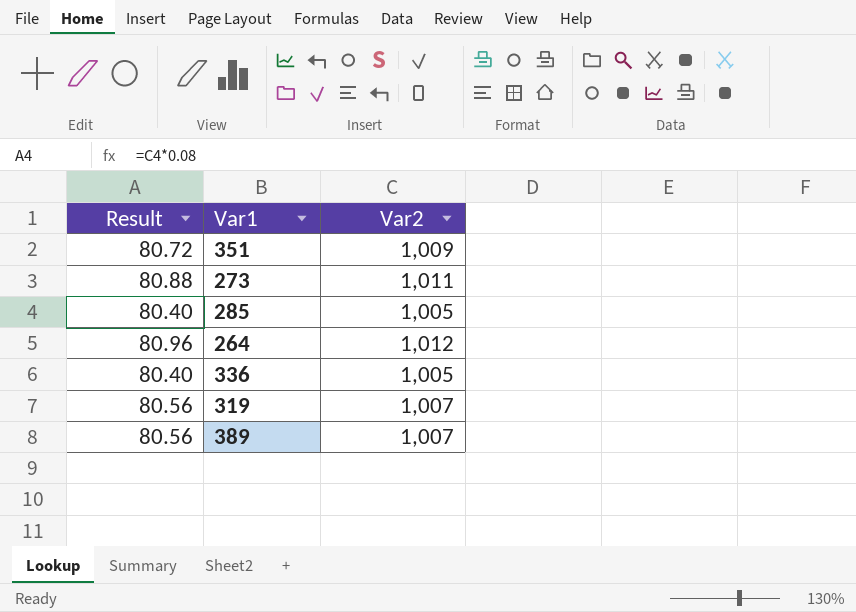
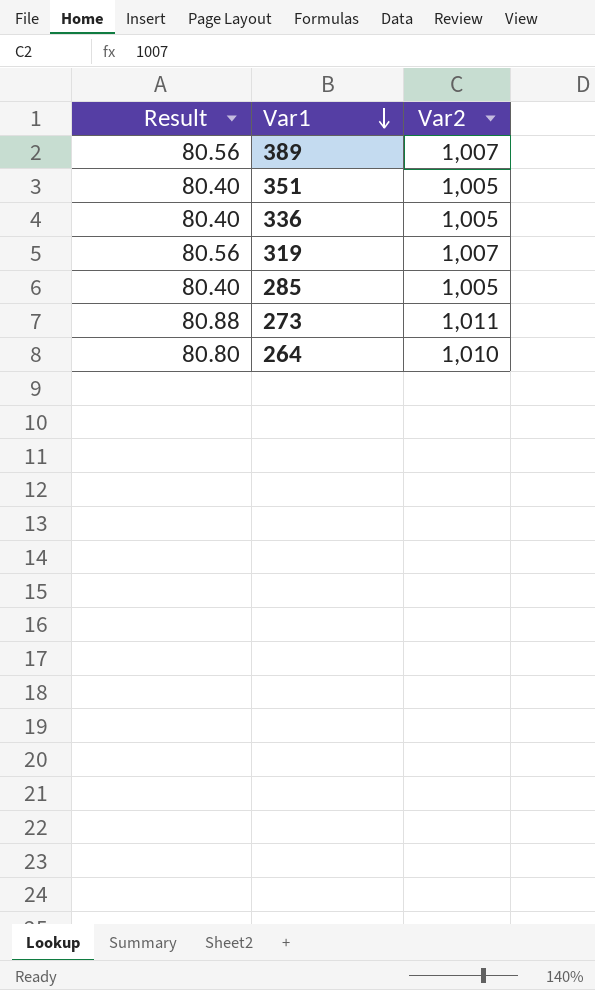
row order: none -> Var1 descending
351 | Result: 80.72 -> 80.40
351 | Var2: 1,009 -> 1,005
264 | Result: 80.96 -> 80.80
264 | Var2: 1,012 -> 1,010

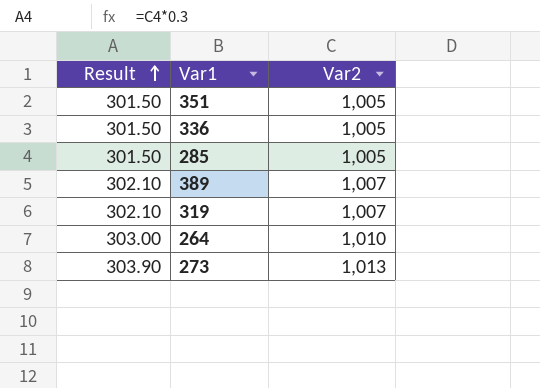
row order: Var1 descending -> Result ascending
column Result | formula: [Var2] * 0.08 -> [Var2] * 0.3
273 | Var2: 1,011 -> 1,013

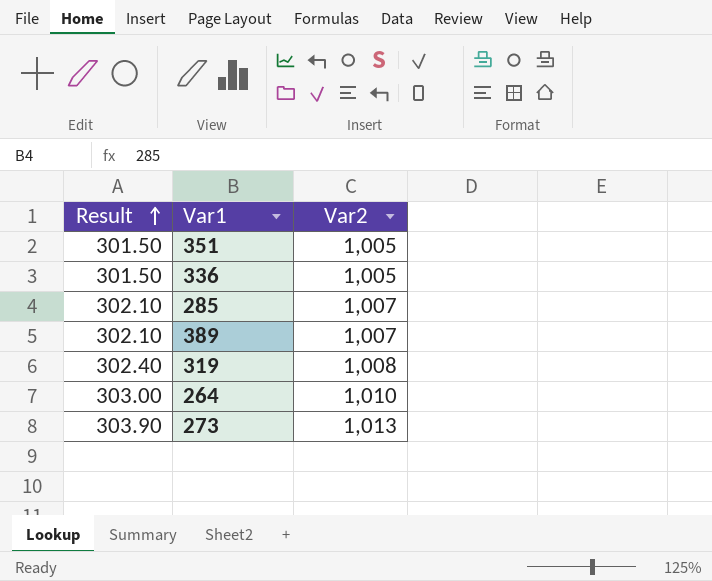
285 | Result: 301.50 -> 302.10
285 | Var2: 1,005 -> 1,007
319 | Result: 302.10 -> 302.40
319 | Var2: 1,007 -> 1,008

